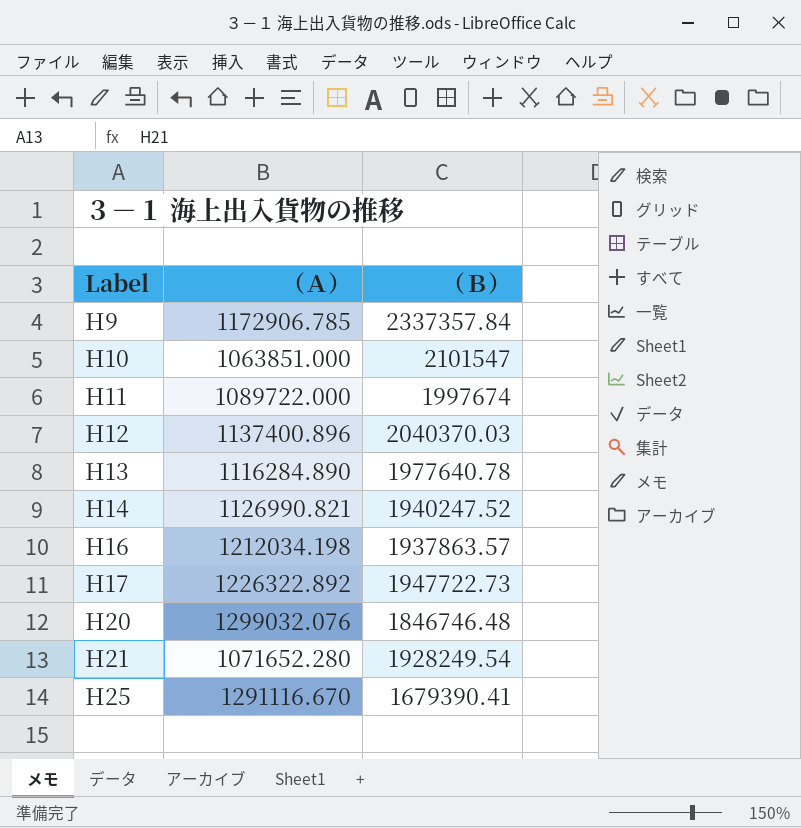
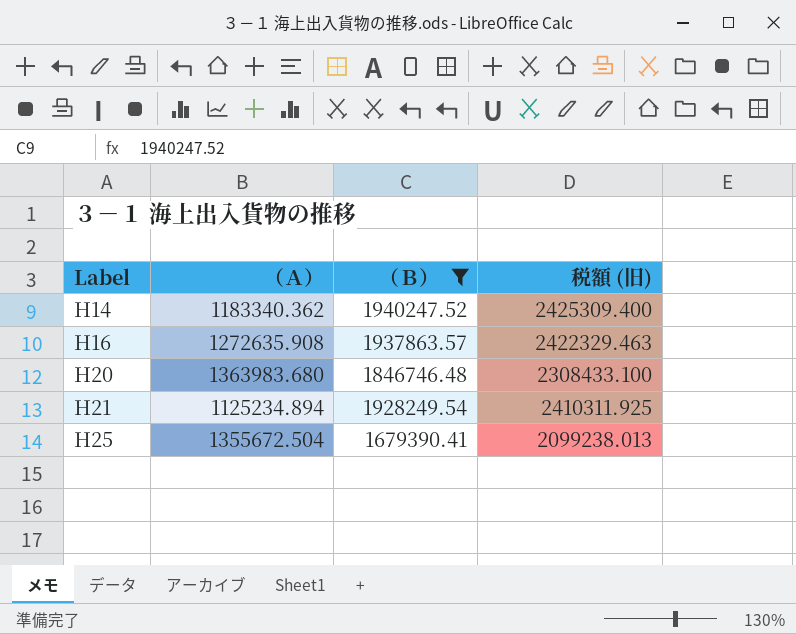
filter: none -> （Ｂ） <= 1940247.52
column 税額 (旧) | formula: none -> [（Ｂ）] * 1.25
H14 | （Ａ）: 1126990.821 -> 1183340.362
H16 | （Ａ）: 1212034.198 -> 1272635.908
H20 | （Ａ）: 1299032.076 -> 1363983.680
H21 | （Ａ）: 1071652.280 -> 1125234.894
H25 | （Ａ）: 1291116.670 -> 1355672.504

